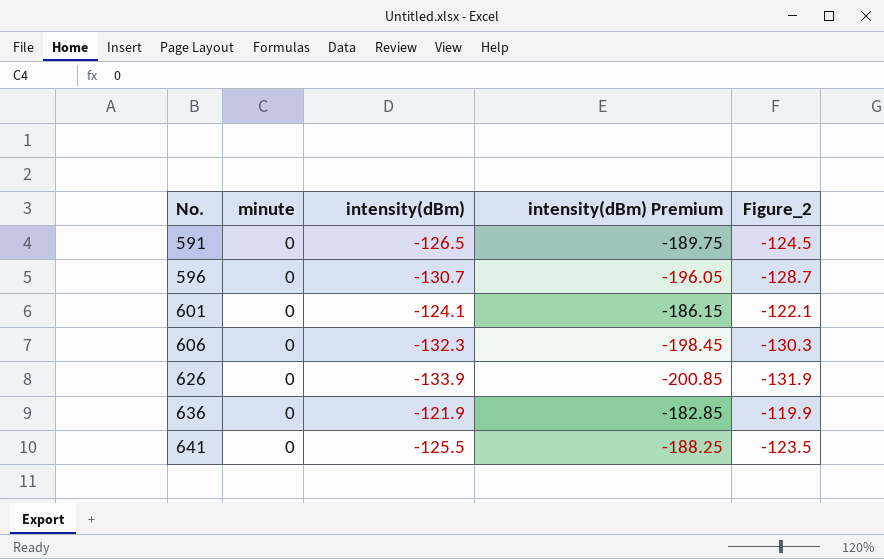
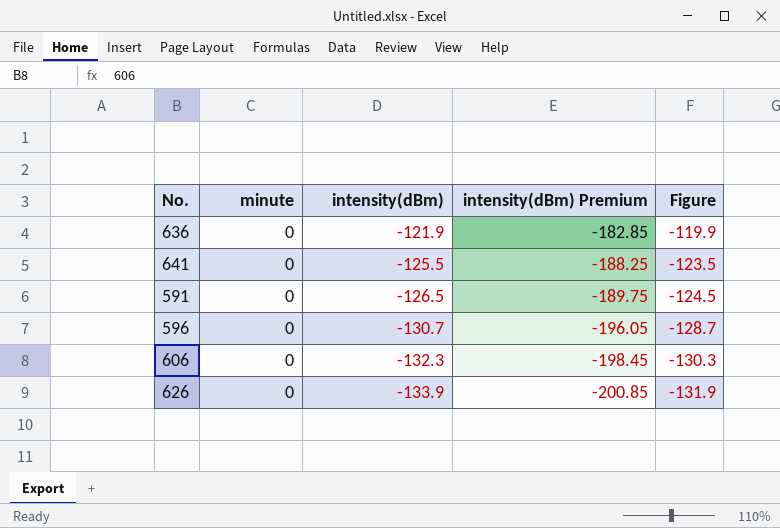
row order: No. ascending -> intensity(dBm) descending
column name: Figure_2 -> Figure
row 601: 0 | -124.1 | -186.15 | -122.1 -> none

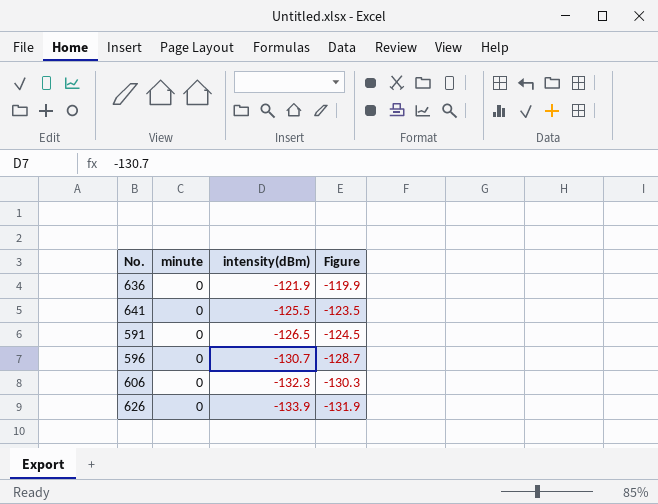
column intensity(dBm) Premium | formula: [intensity(dBm)] * 1.5 -> none

